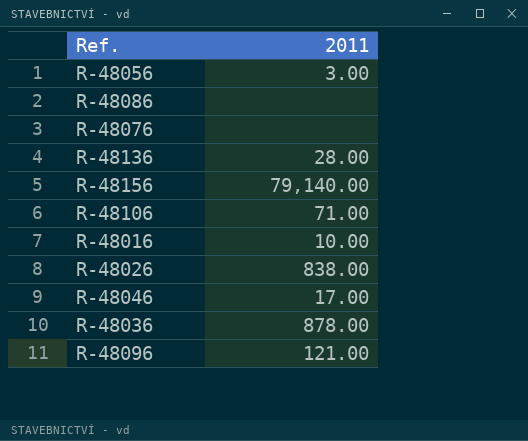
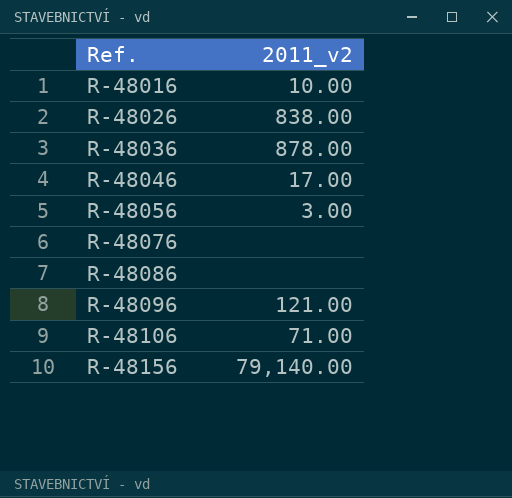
row order: none -> Ref. ascending
column name: 2011 -> 2011_v2
row R-48136: 28.00 -> none

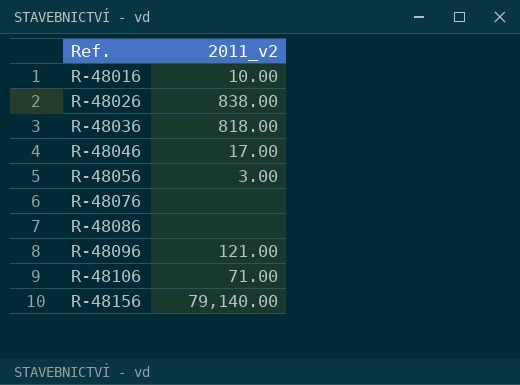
R-48036 | 2011_v2: 878.00 -> 818.00

